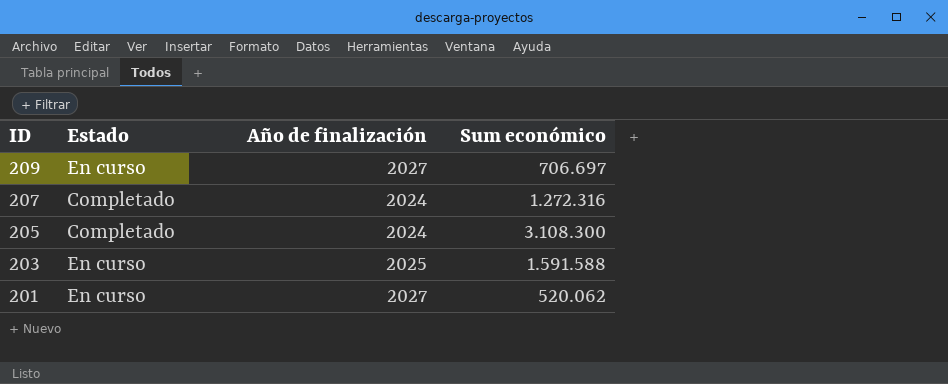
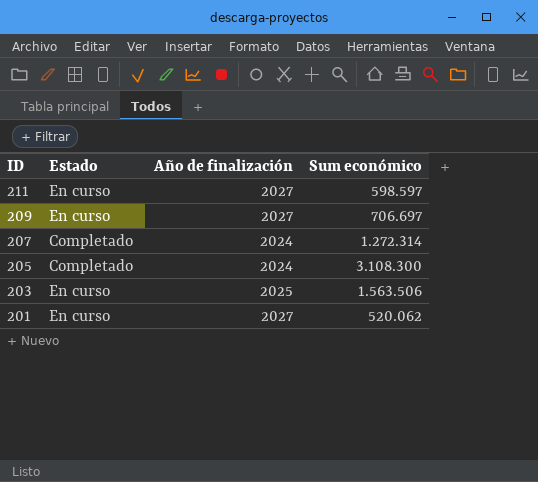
row 211: none -> En curso | 2027 | 598.597
207 | Sum económico: 1.272.316 -> 1.272.314
203 | Sum económico: 1.591.588 -> 1.563.506

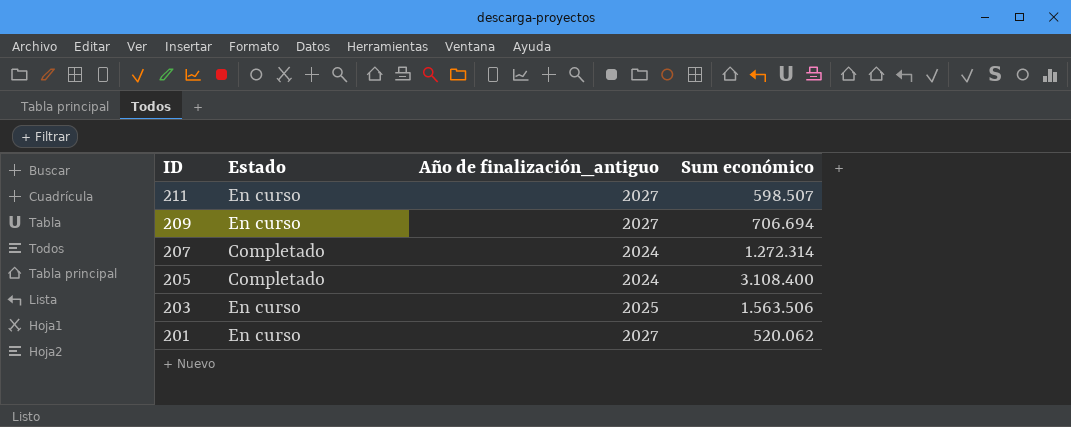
column name: Año de finalización -> Año de finalización_antiguo
211 | Sum económico: 598.597 -> 598.507
209 | Sum económico: 706.697 -> 706.694
205 | Sum económico: 3.108.300 -> 3.108.400

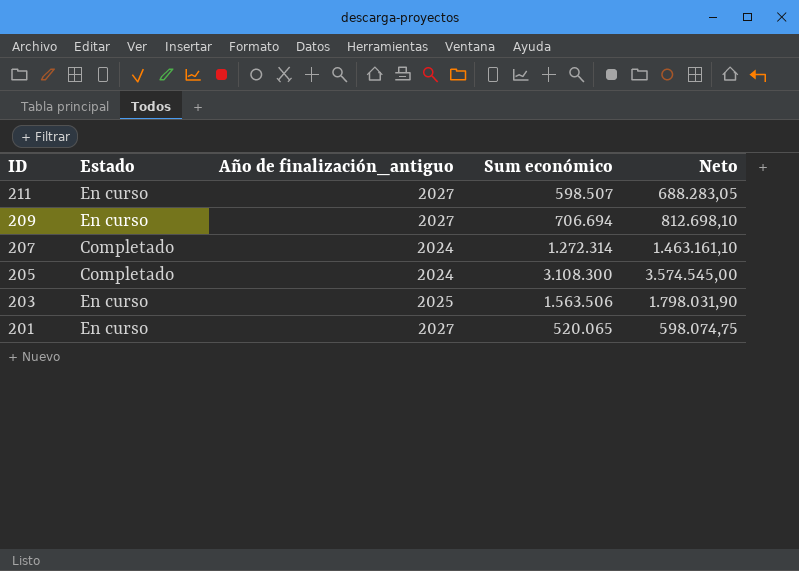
column Neto | formula: none -> [Sum económico] * 1,15
205 | Sum económico: 3.108.400 -> 3.108.300
201 | Sum económico: 520.062 -> 520.065

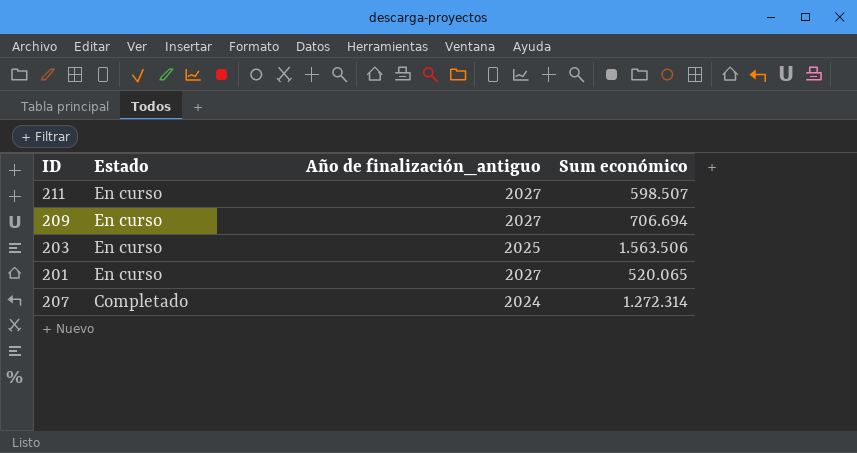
row order: ID descending -> Estado descending
column Neto | formula: [Sum económico] * 1,15 -> none
row 205: Completado | 2024 | 3.108.300 | 3.574.545,00 -> none

